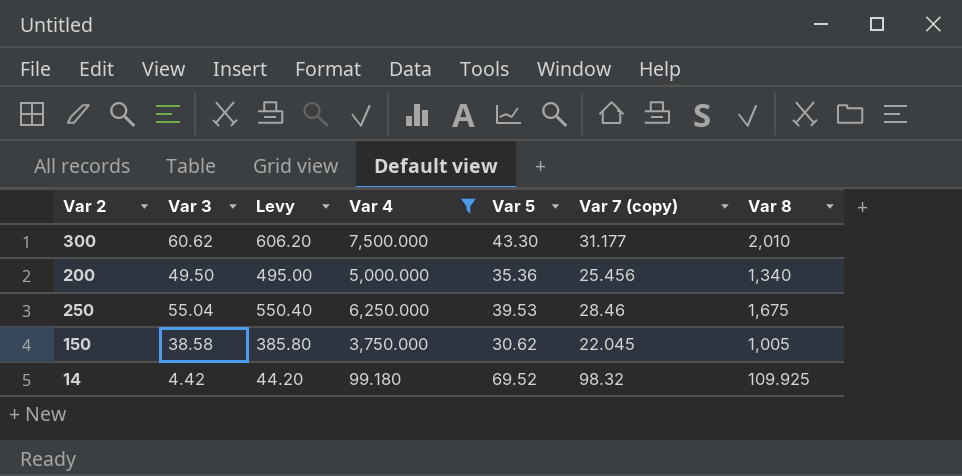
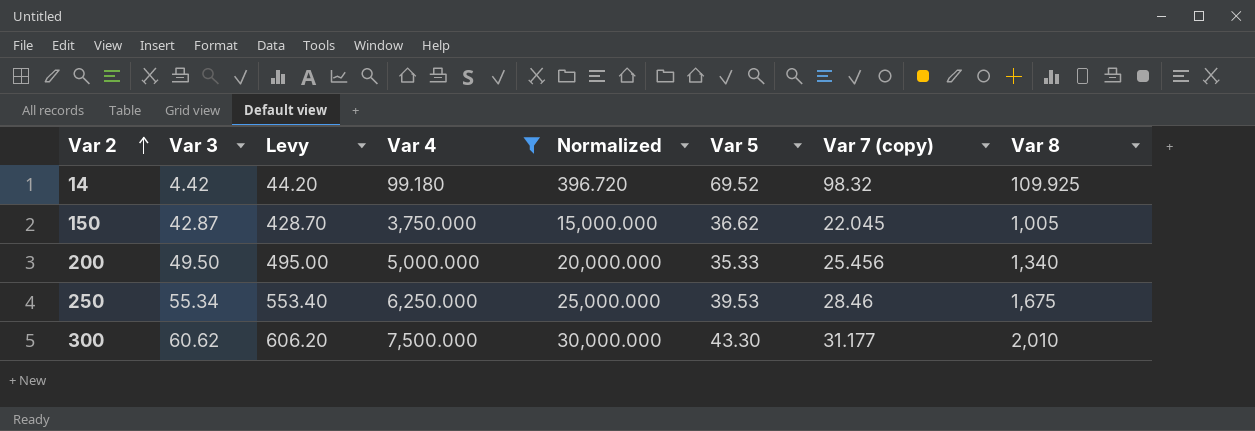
row order: none -> Var 2 ascending
column Normalized | formula: none -> [Var 4] * 4
150 | Var 3: 38.58 -> 42.87
150 | Levy: 385.80 -> 428.70
150 | Var 5: 30.62 -> 36.62
200 | Var 5: 35.36 -> 35.33
250 | Var 3: 55.04 -> 55.34
250 | Levy: 550.40 -> 553.40

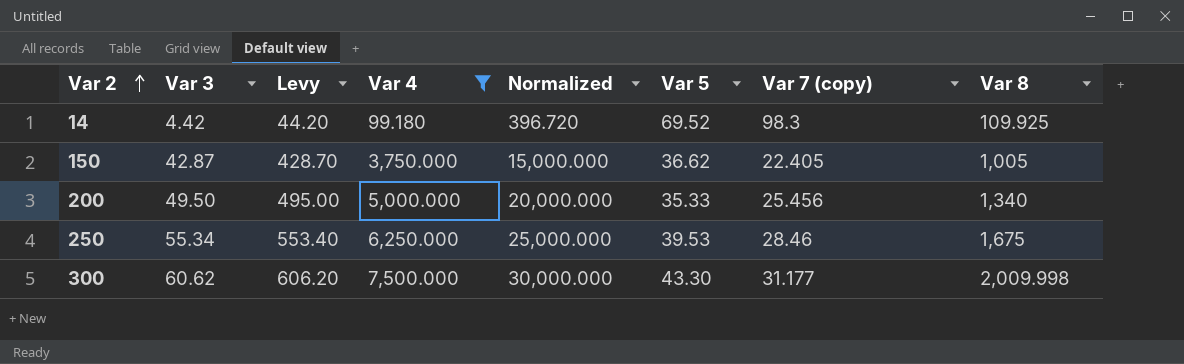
14 | Var 7 (copy): 98.32 -> 98.3
150 | Var 7 (copy): 22.045 -> 22.405
300 | Var 8: 2,010 -> 2,009.998

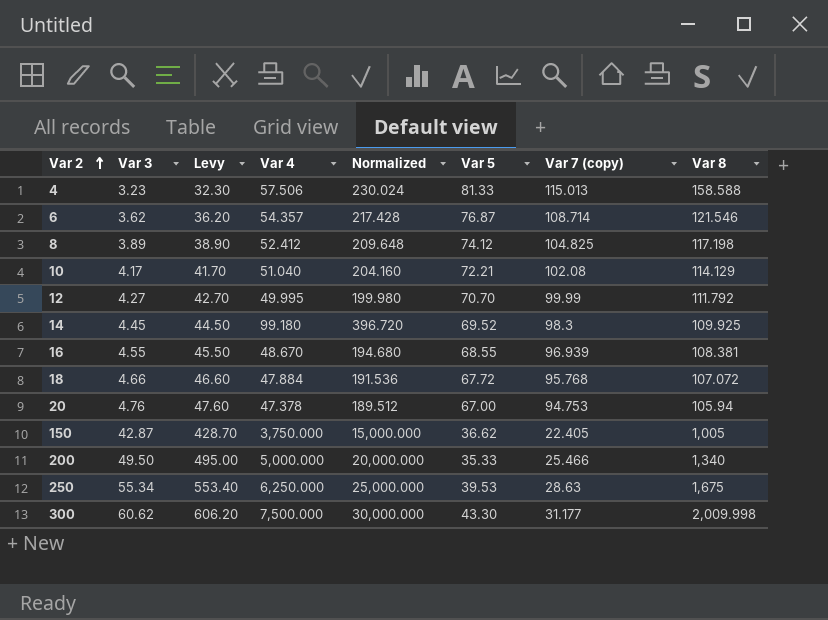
filter: Var 4 >= 99.180 -> none
14 | Var 3: 4.42 -> 4.45
14 | Levy: 44.20 -> 44.50
200 | Var 7 (copy): 25.456 -> 25.466
250 | Var 7 (copy): 28.46 -> 28.63

